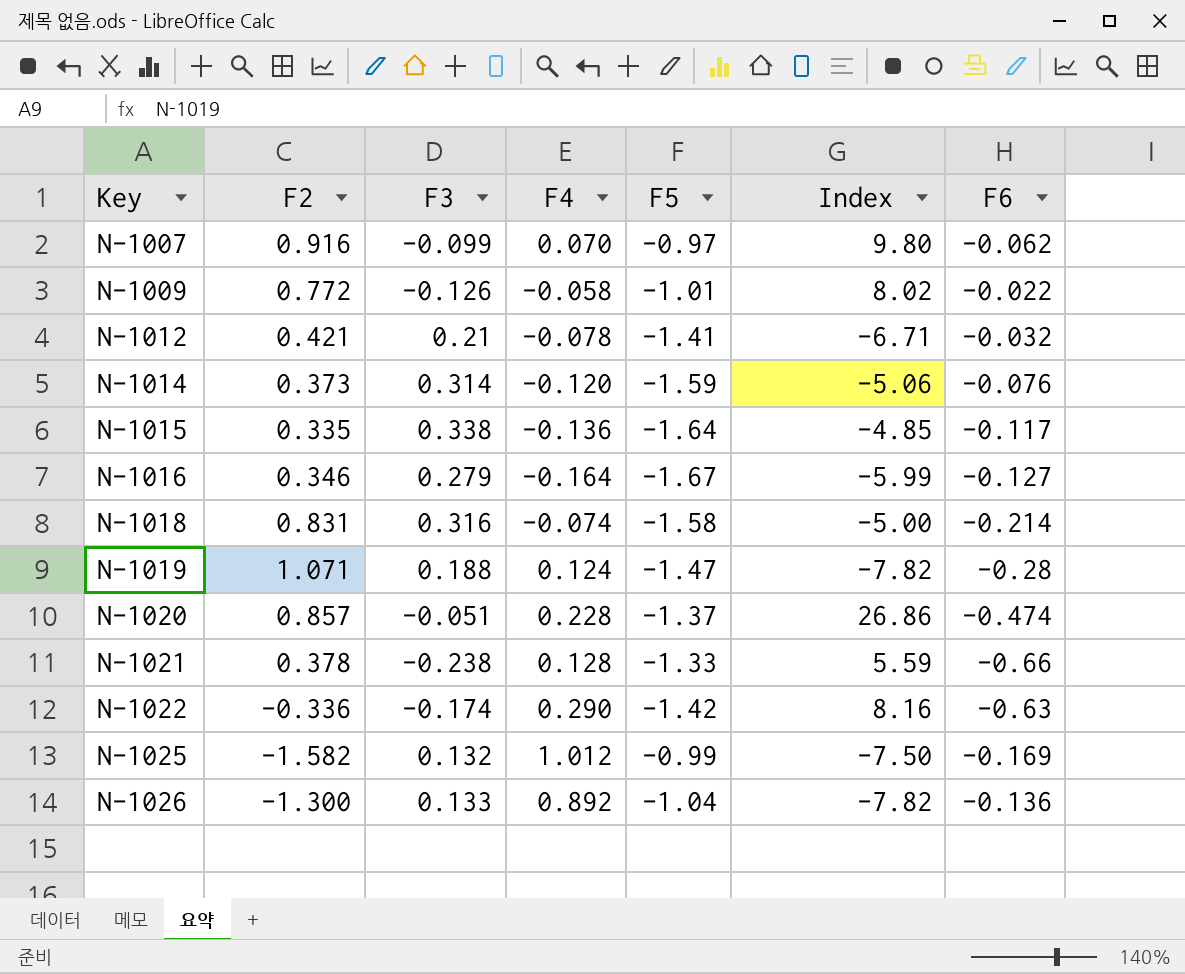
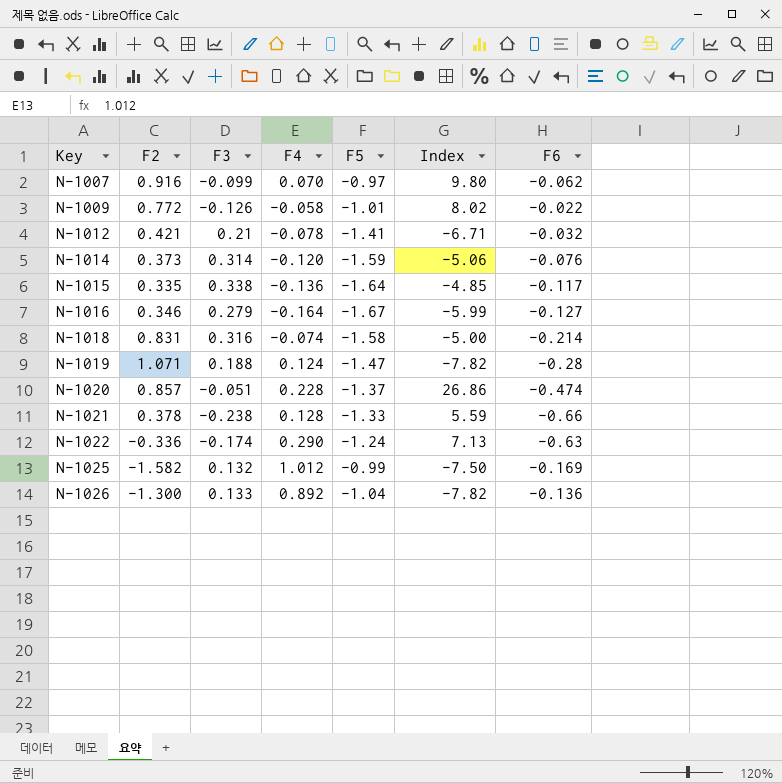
N-1022 | F5: -1.42 -> -1.24
N-1022 | Index: 8.16 -> 7.13

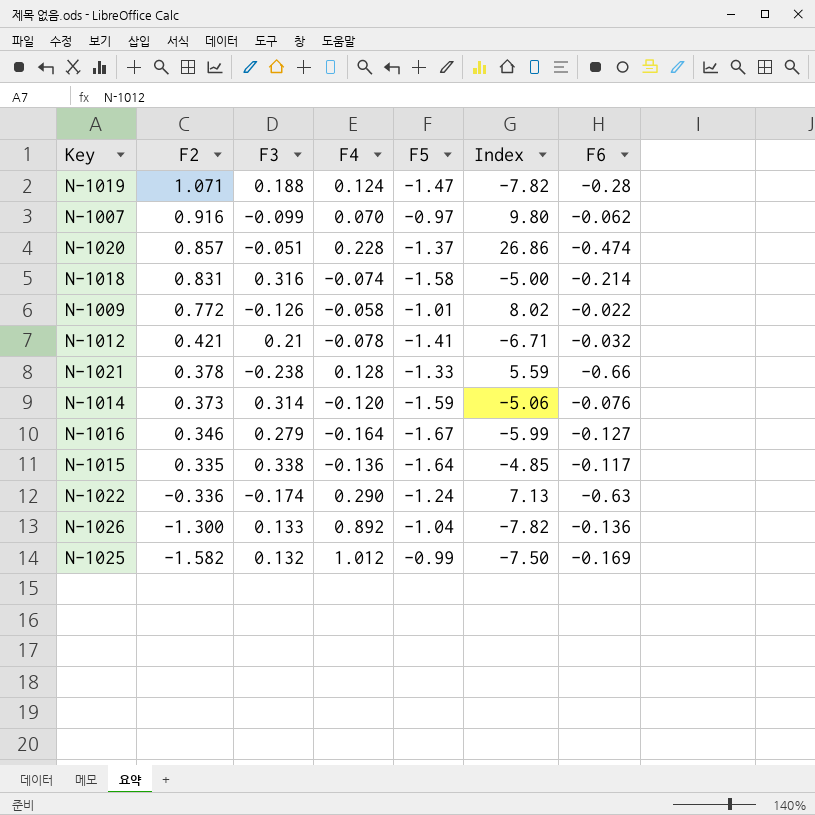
row order: Key ascending -> F2 descending

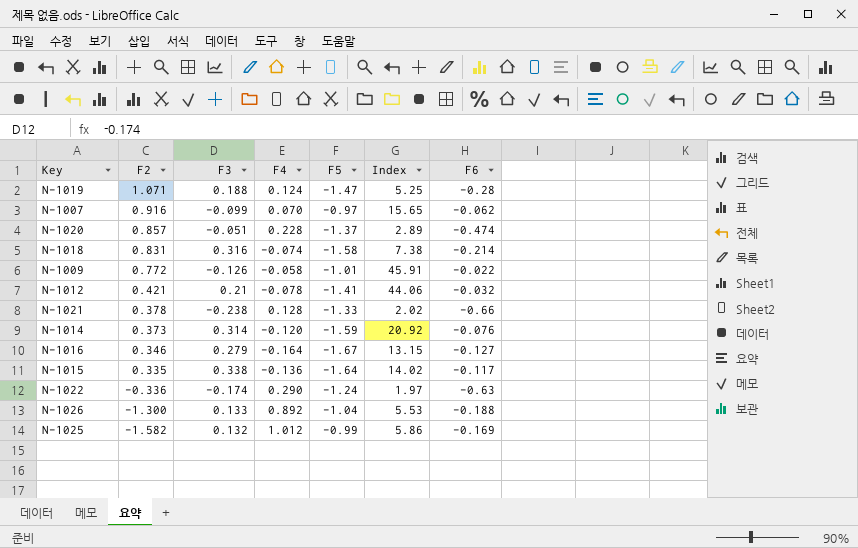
column Index | formula: [F5] / [F3] -> [F5] / [F6]
N-1026 | F6: -0.136 -> -0.188

